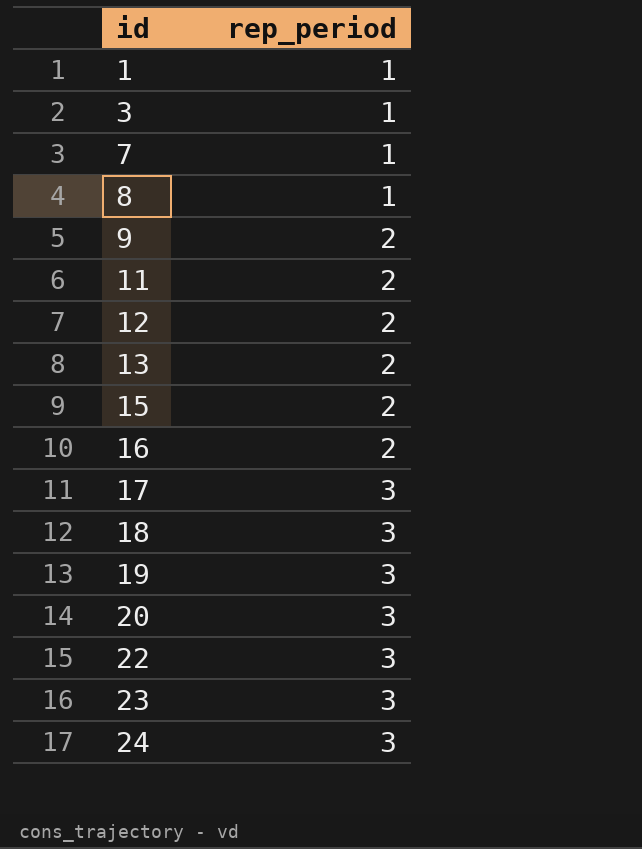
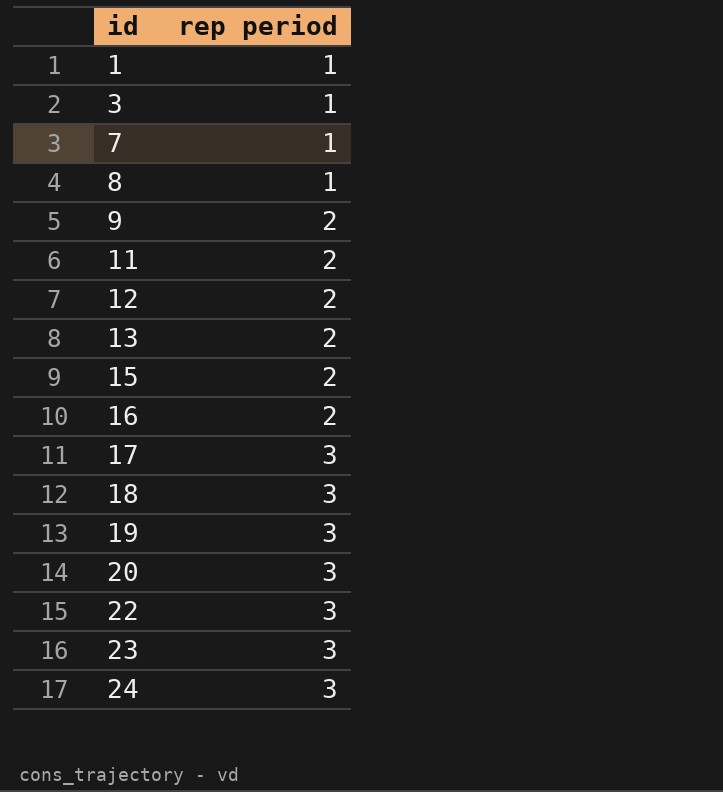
column name: rep_period -> rep period

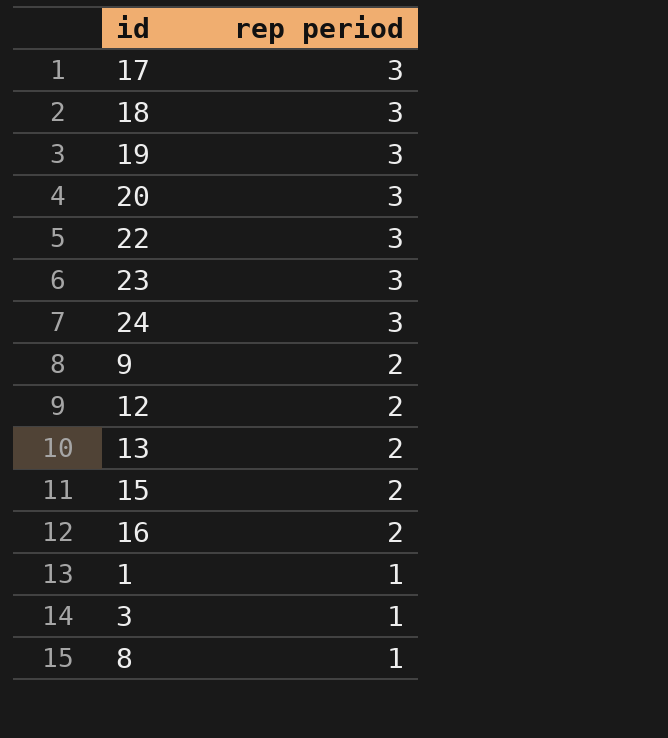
row order: id ascending -> rep period descending
row 7: 1 -> none
row 11: 2 -> none

